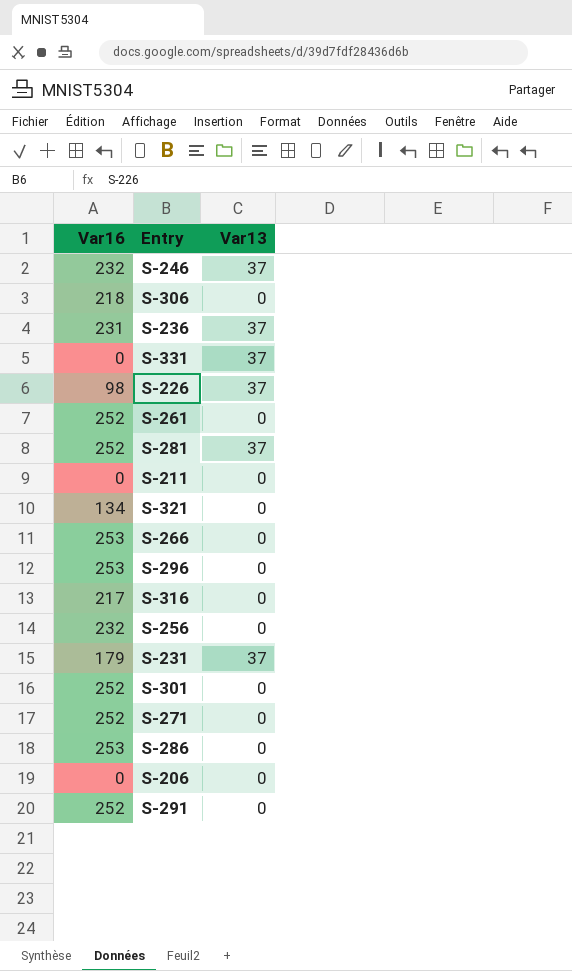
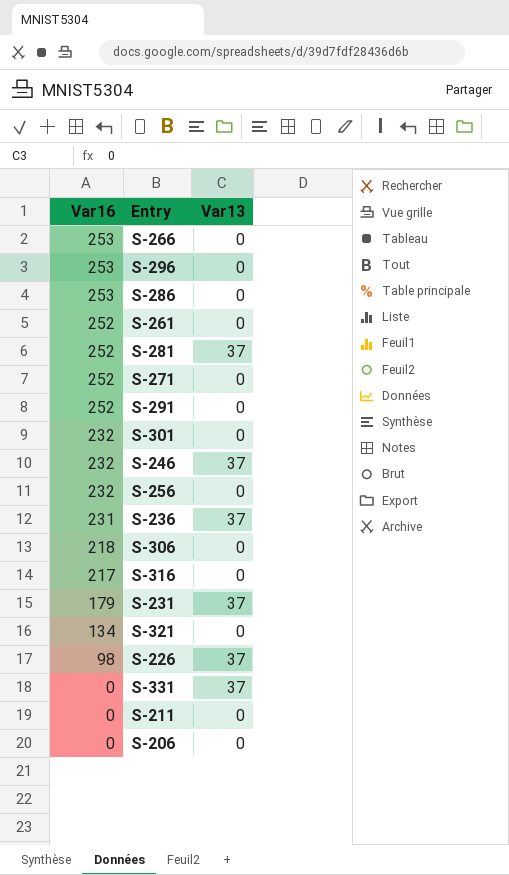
row order: none -> Var16 descending
S-301 | Var16: 252 -> 232

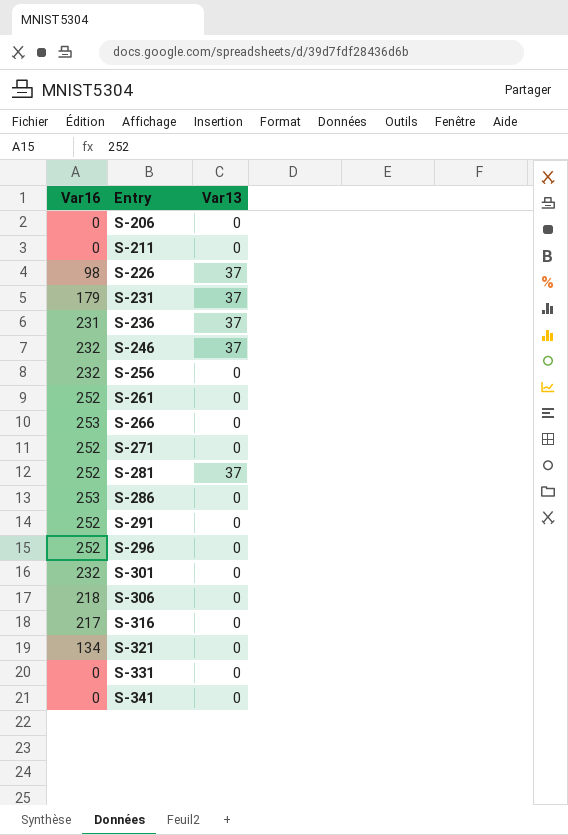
row order: Var16 descending -> Entry ascending
S-296 | Var16: 253 -> 252
S-331 | Var13: 37 -> 0
row S-341: none -> 0 | 0

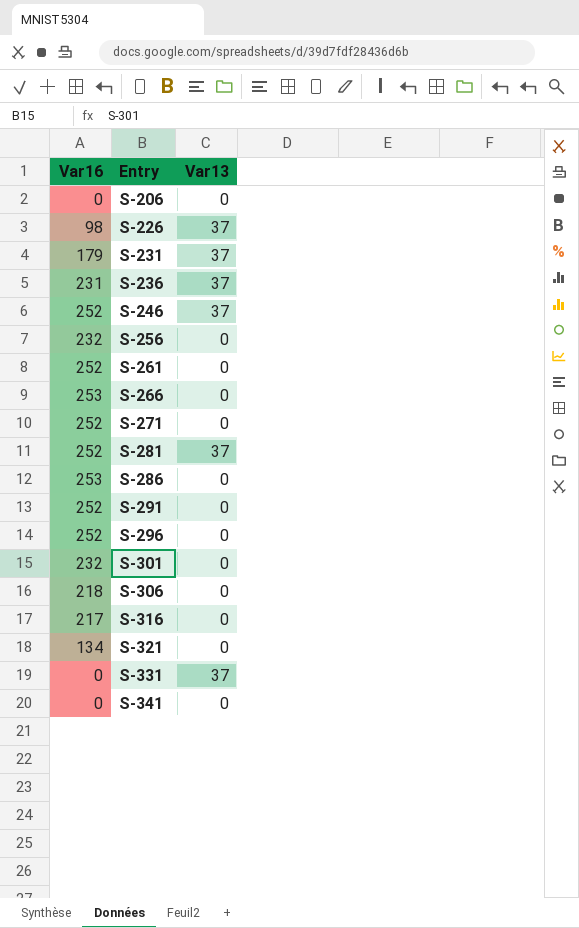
row S-211: 0 | 0 -> none
S-246 | Var16: 232 -> 252
S-331 | Var13: 0 -> 37

